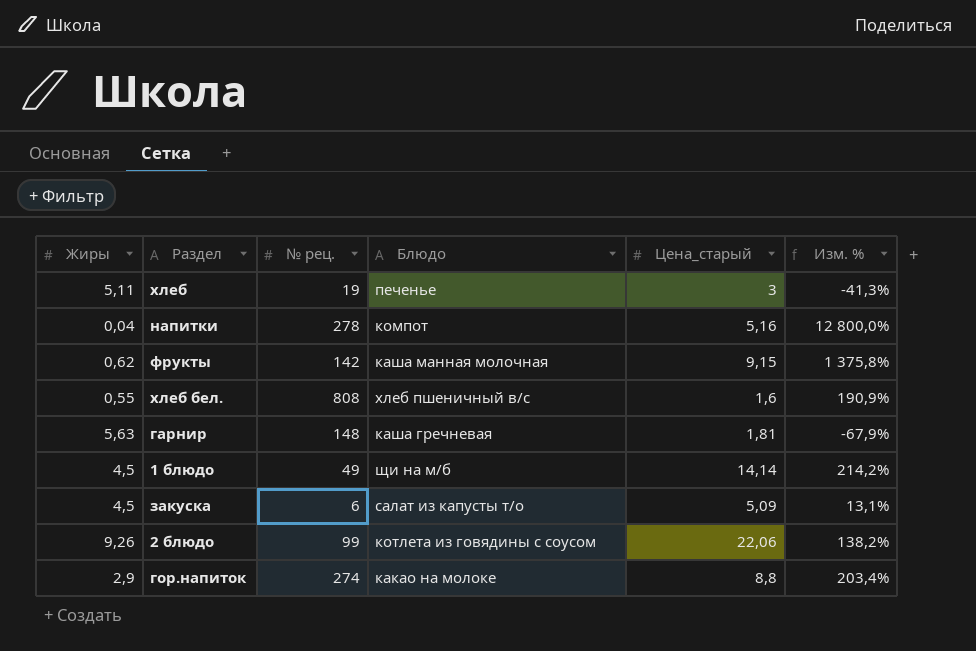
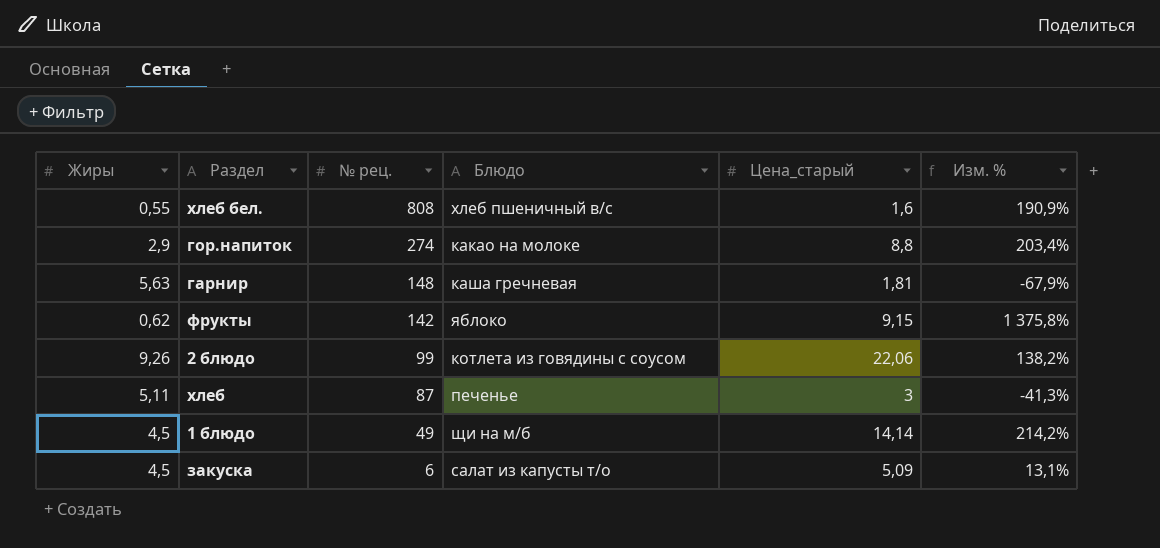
row order: none -> № рец. descending
row напитки: 0,04 | 278 | компот | 5,16 | 12 800,0% -> none
фрукты | Блюдо: каша манная молочная -> яблоко
хлеб | № рец.: 19 -> 87

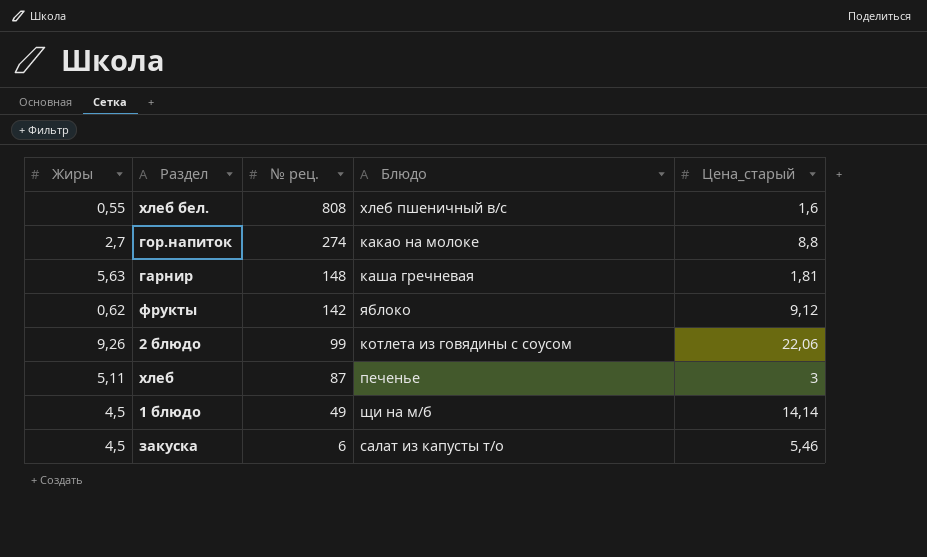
column Изм. % | formula: ([Цена_старый] - [Жиры]) / [Жиры] -> none
гор.напиток | Жиры: 2,9 -> 2,7
фрукты | Цена_старый: 9,15 -> 9,12
закуска | Цена_старый: 5,09 -> 5,46

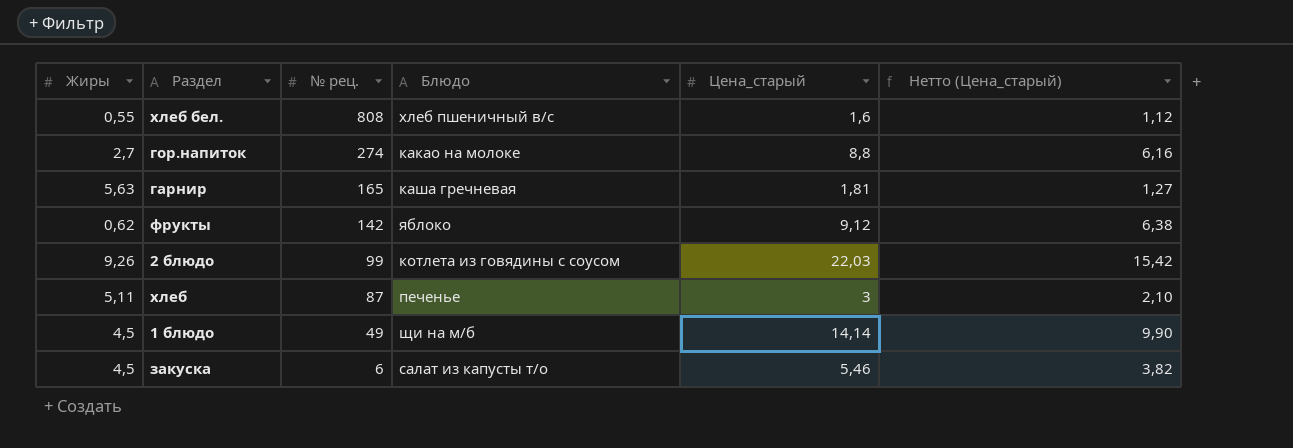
column Нетто (Цена_старый) | formula: none -> [Цена_старый] * 0,7
гарнир | № рец.: 148 -> 165
2 блюдо | Цена_старый: 22,06 -> 22,03

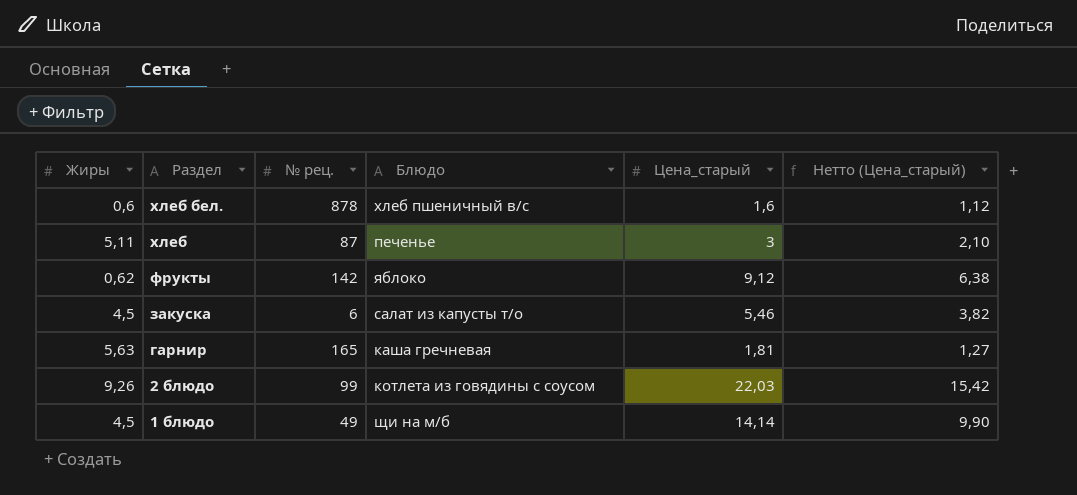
row order: № рец. descending -> Раздел descending
row гор.напиток: 2,7 | 274 | какао на молоке | 8,8 | 6,16 -> none
хлеб бел. | Жиры: 0,55 -> 0,6
хлеб бел. | № рец.: 808 -> 878

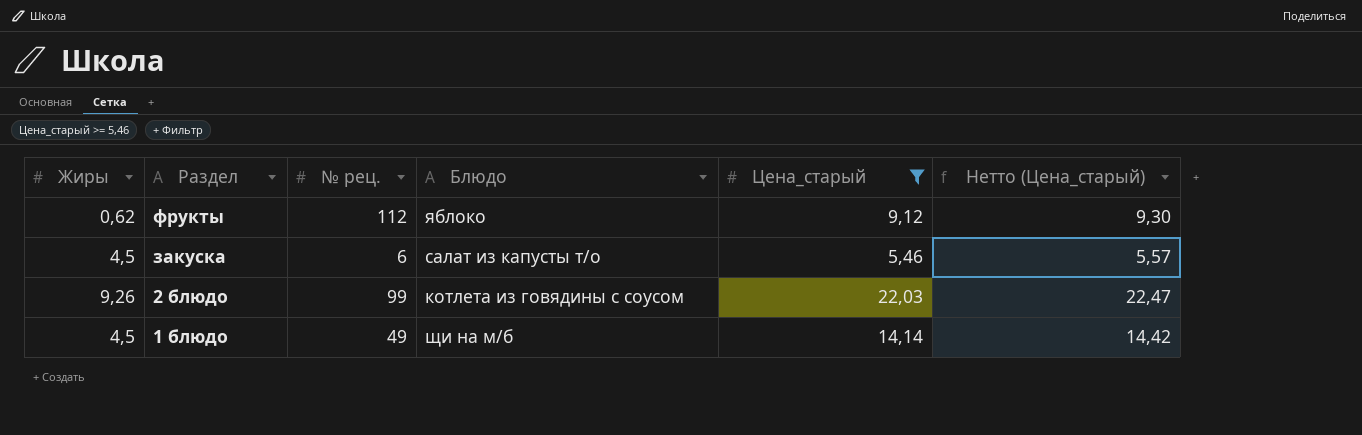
filter: none -> Цена_старый >= 5,46
column Нетто (Цена_старый) | formula: [Цена_старый] * 0,7 -> [Цена_старый] * 1,02
фрукты | № рец.: 142 -> 112

